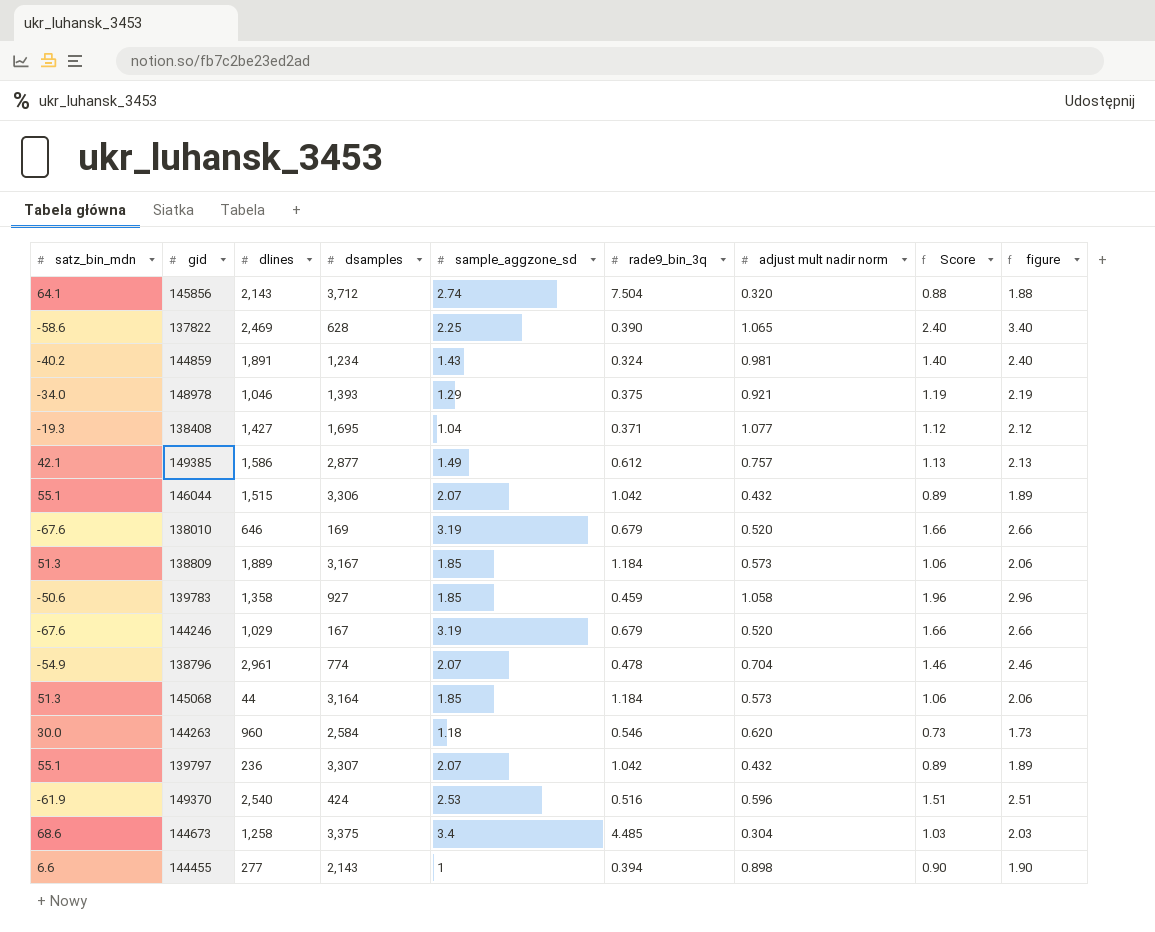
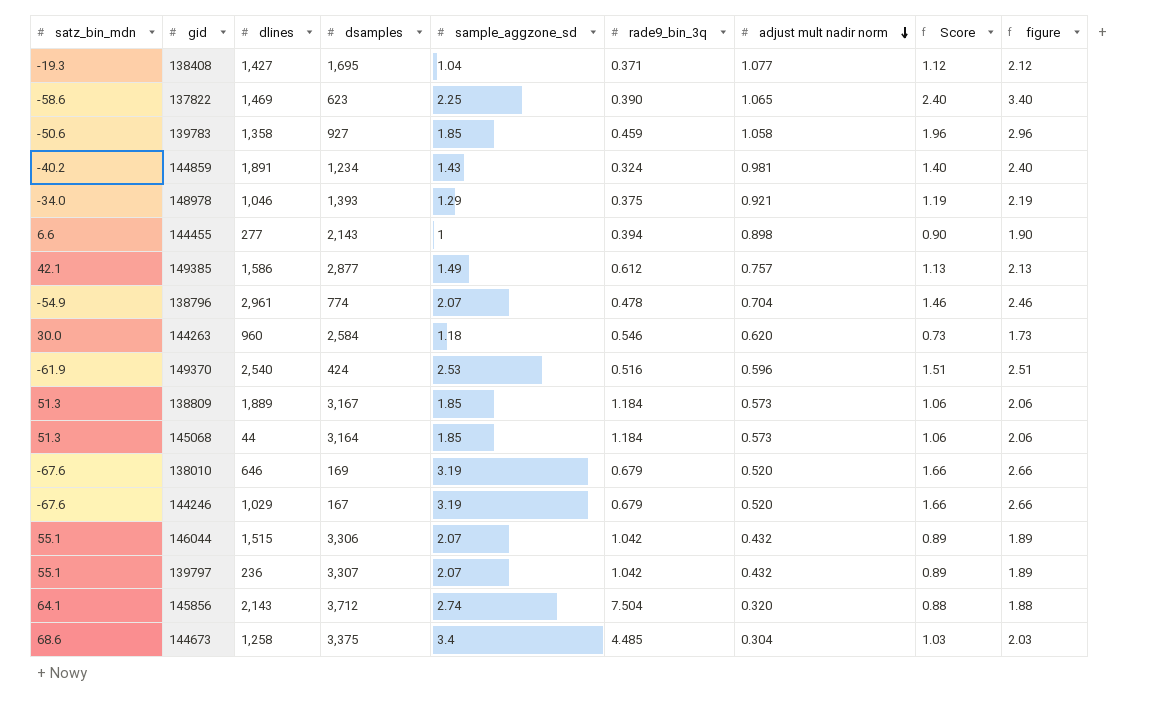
row order: none -> adjust mult nadir norm descending
137822 | dlines: 2,469 -> 1,469
137822 | dsamples: 628 -> 623

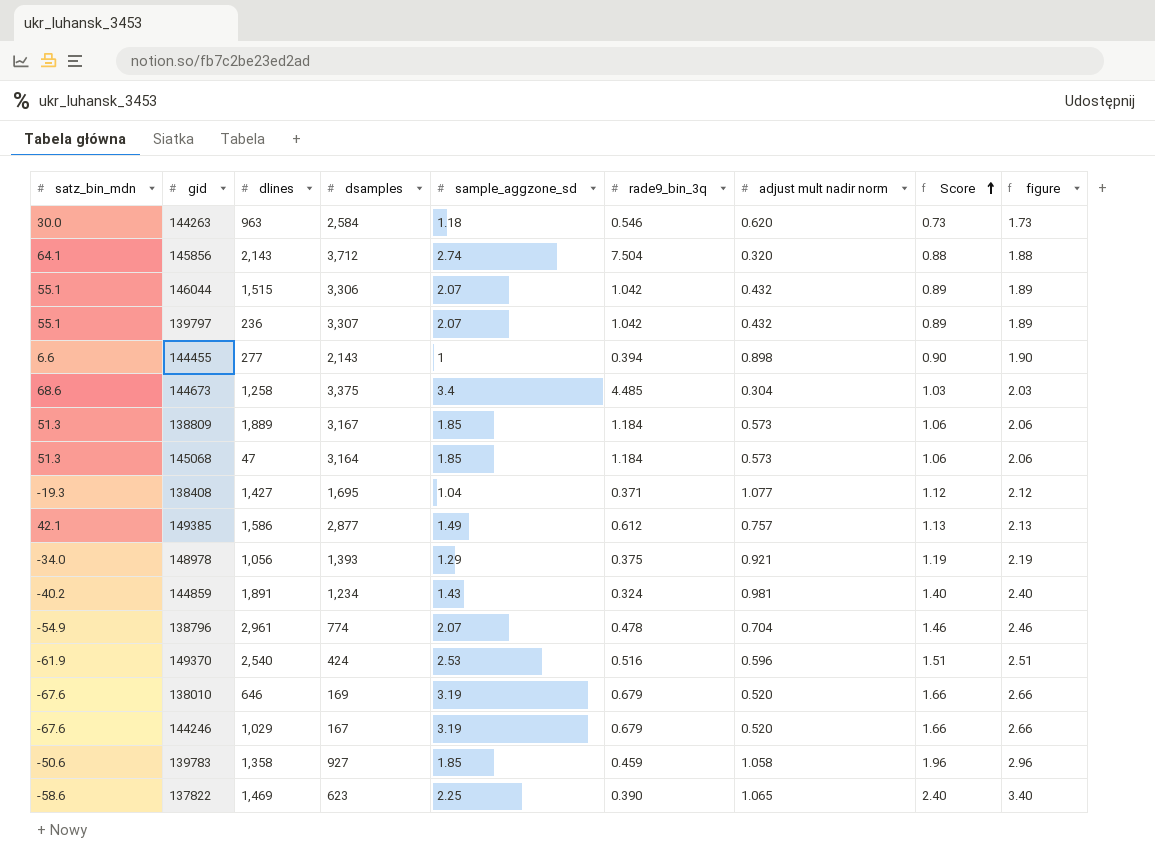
row order: adjust mult nadir norm descending -> Score ascending
144263 | dlines: 960 -> 963
145068 | dlines: 44 -> 47
148978 | dlines: 1,046 -> 1,056

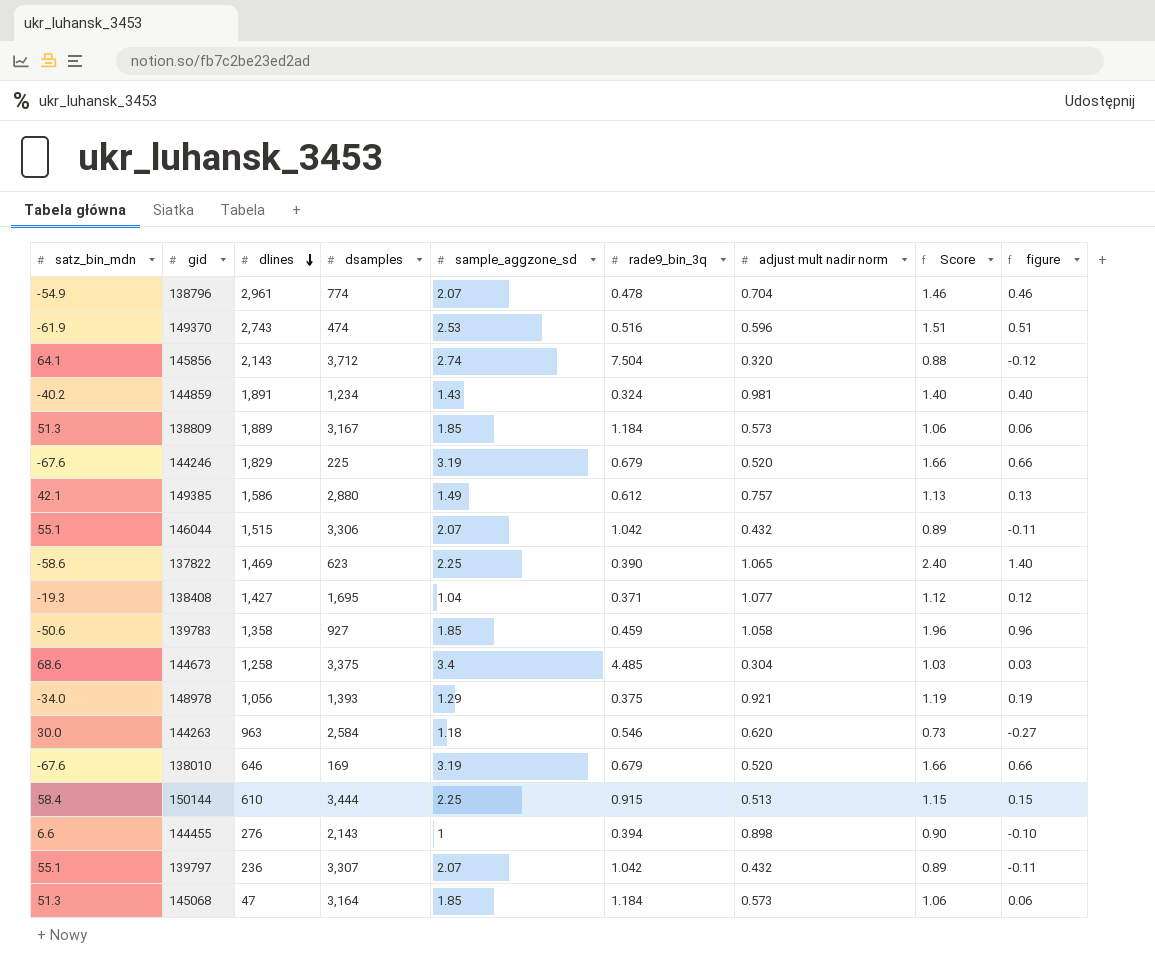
row order: Score ascending -> dlines descending
column figure | formula: [Score] + 1 -> [Score] - 1
149370 | dlines: 2,540 -> 2,743
149370 | dsamples: 424 -> 474
144246 | dlines: 1,029 -> 1,829
144246 | dsamples: 167 -> 225
149385 | dsamples: 2,877 -> 2,880
row 150144: none -> 58.4 | 610 | 3,444 | 2.25 | 0.915 | 0.513 | 1.15 | 0.15
144455 | dlines: 277 -> 276

